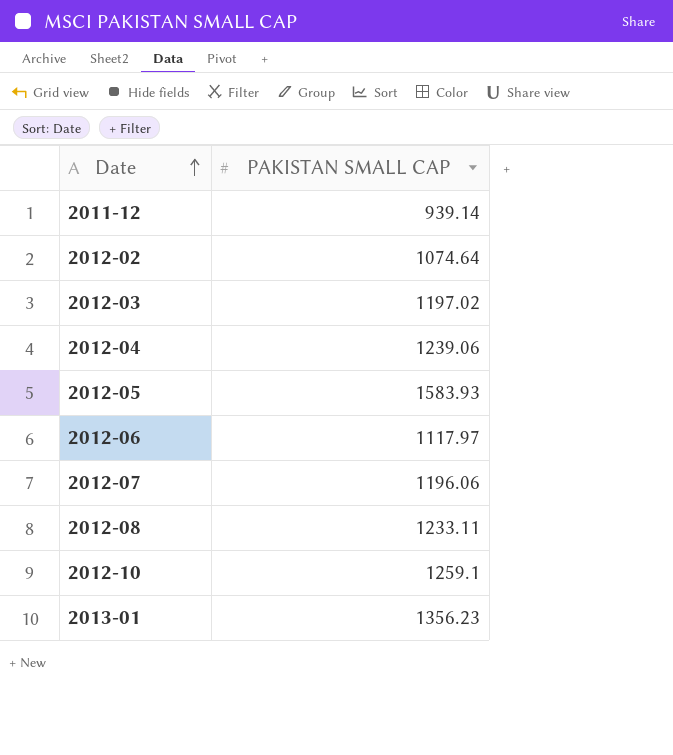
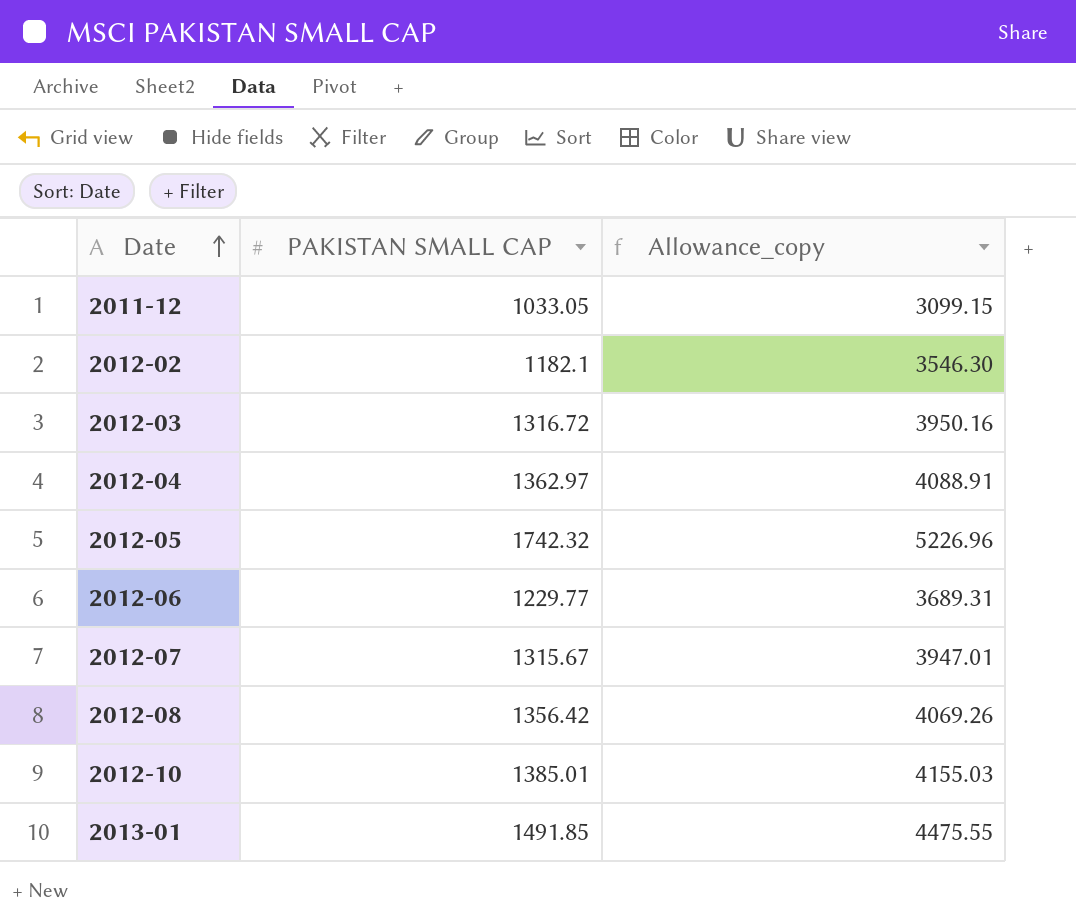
column Allowance_copy | formula: none -> [PAKISTAN SMALL CAP] * 3
2011-12 | PAKISTAN SMALL CAP: 939.14 -> 1033.05
2012-02 | PAKISTAN SMALL CAP: 1074.64 -> 1182.1
2012-03 | PAKISTAN SMALL CAP: 1197.02 -> 1316.72
2012-04 | PAKISTAN SMALL CAP: 1239.06 -> 1362.97
2012-05 | PAKISTAN SMALL CAP: 1583.93 -> 1742.32
2012-06 | PAKISTAN SMALL CAP: 1117.97 -> 1229.77
2012-07 | PAKISTAN SMALL CAP: 1196.06 -> 1315.67
2012-08 | PAKISTAN SMALL CAP: 1233.11 -> 1356.42
2012-10 | PAKISTAN SMALL CAP: 1259.1 -> 1385.01
2013-01 | PAKISTAN SMALL CAP: 1356.23 -> 1491.85

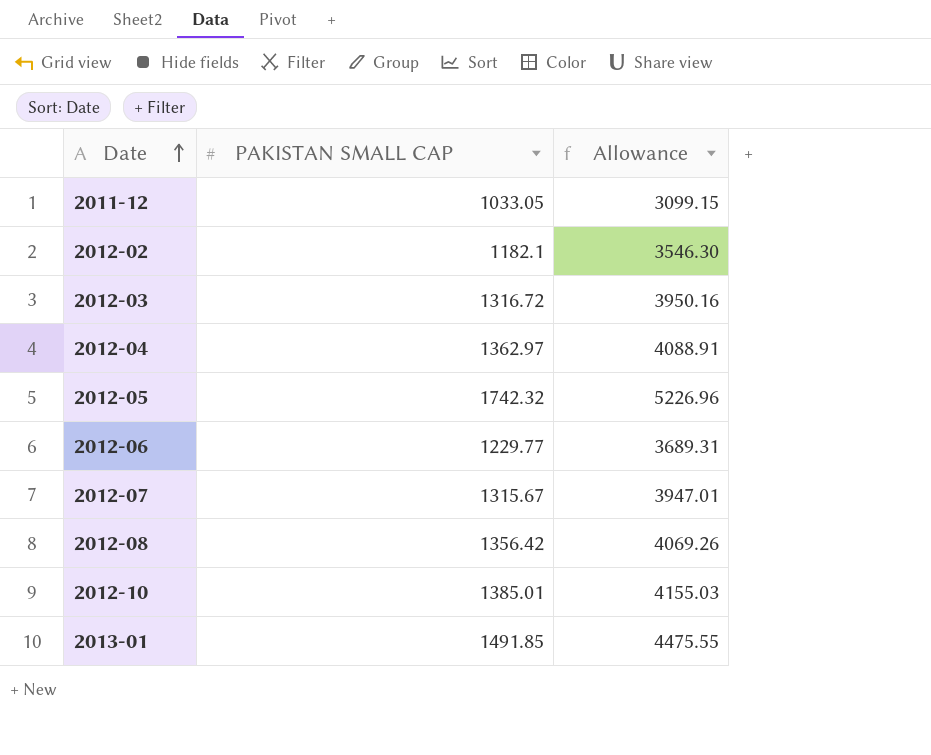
column name: Allowance_copy -> Allowance

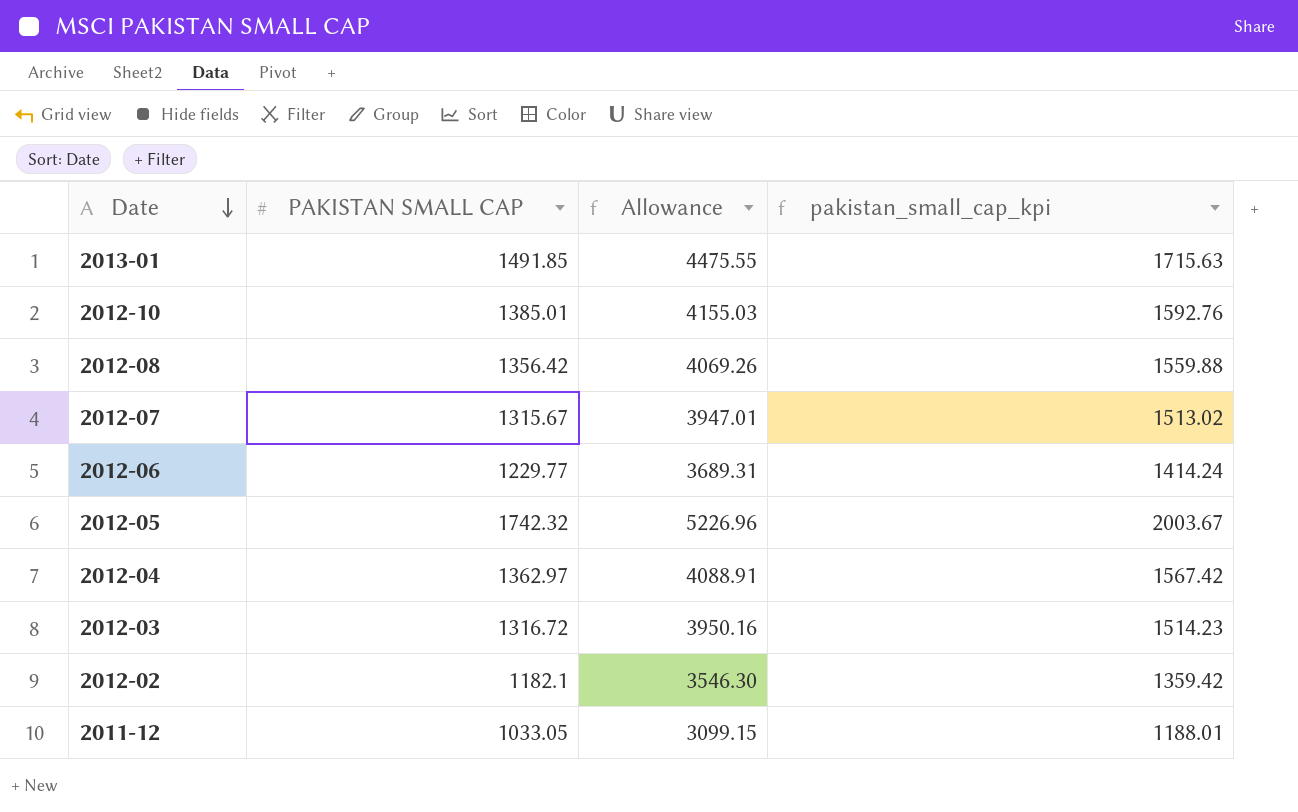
row order: Date ascending -> Date descending
column pakistan_small_cap_kpi | formula: none -> [PAKISTAN SMALL CAP] * 1.15

